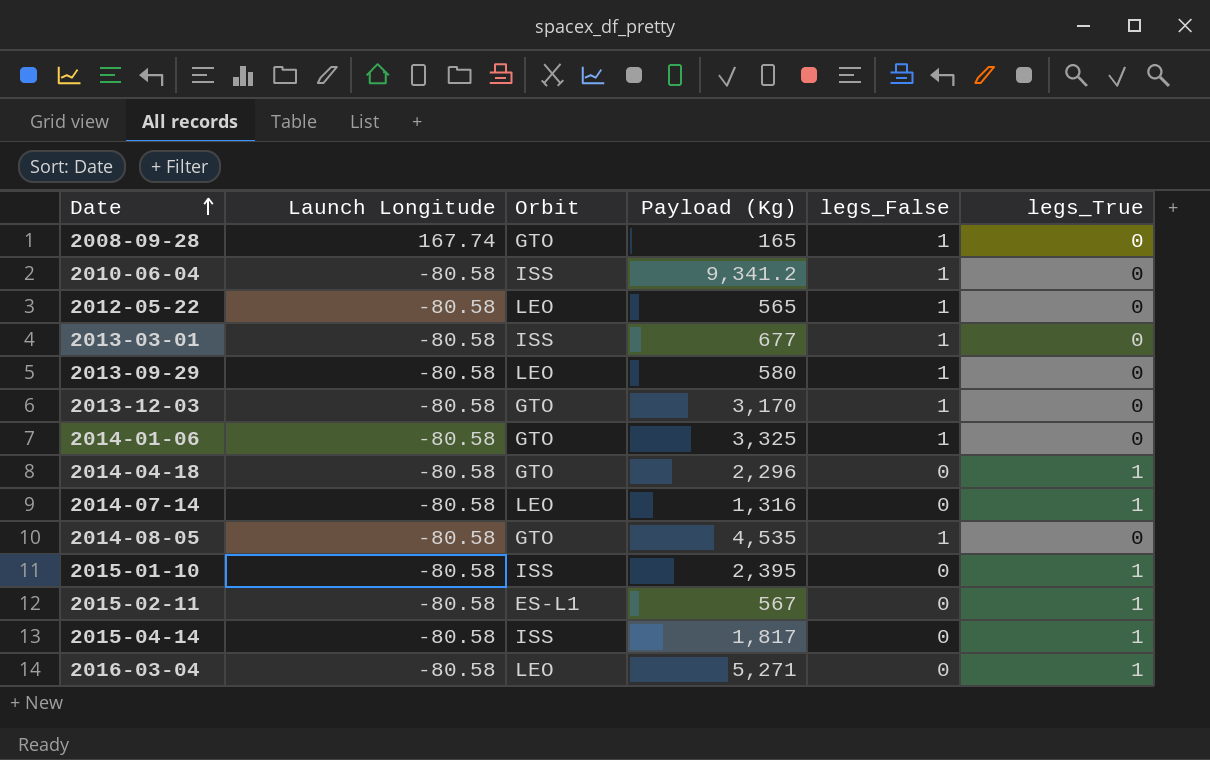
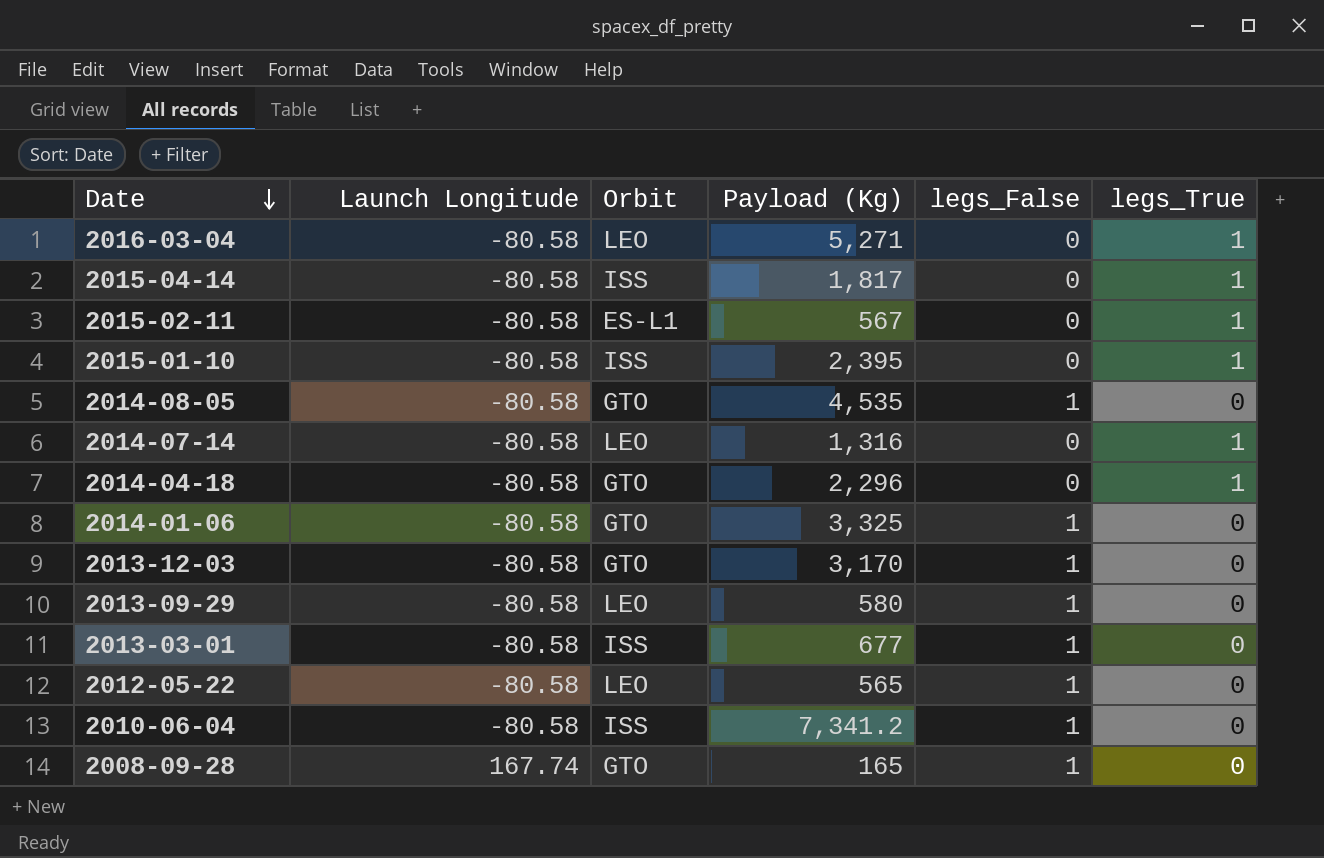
row order: Date ascending -> Date descending
2010-06-04 | Payload (Kg): 9,341.2 -> 7,341.2

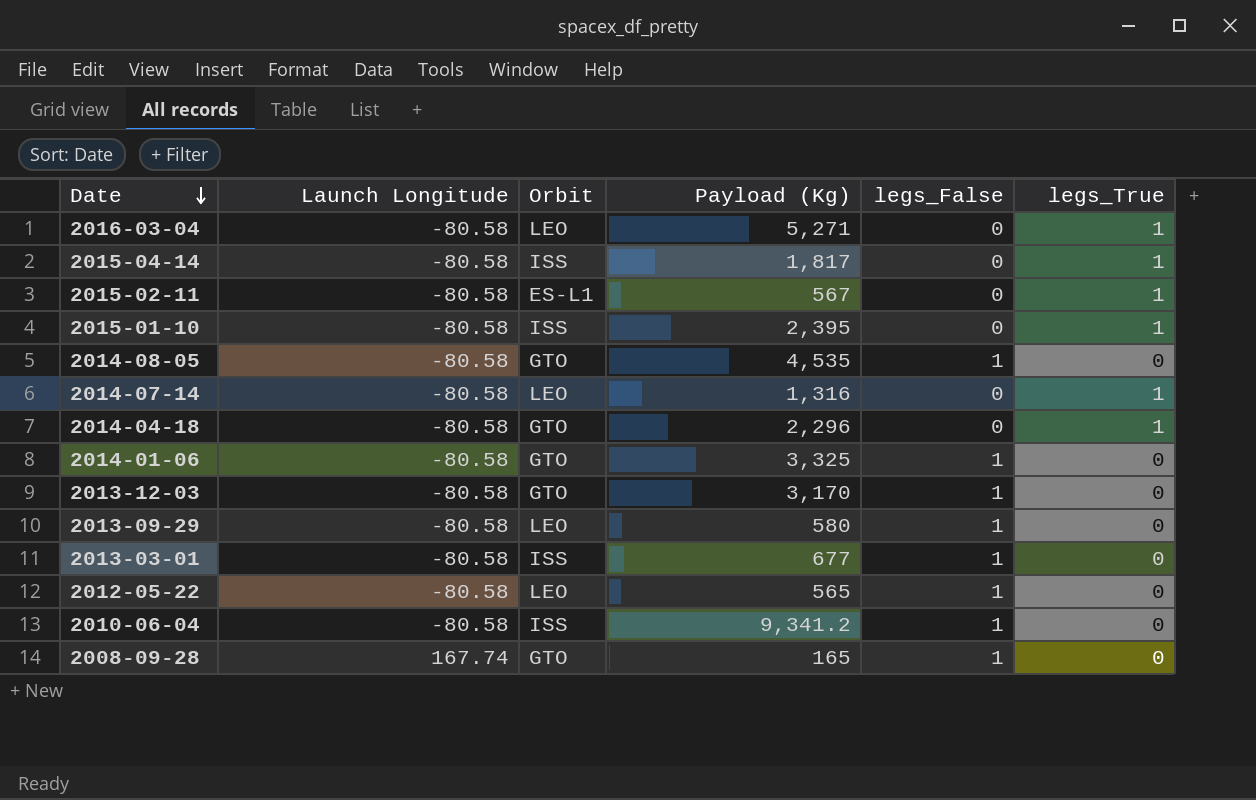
2010-06-04 | Payload (Kg): 7,341.2 -> 9,341.2

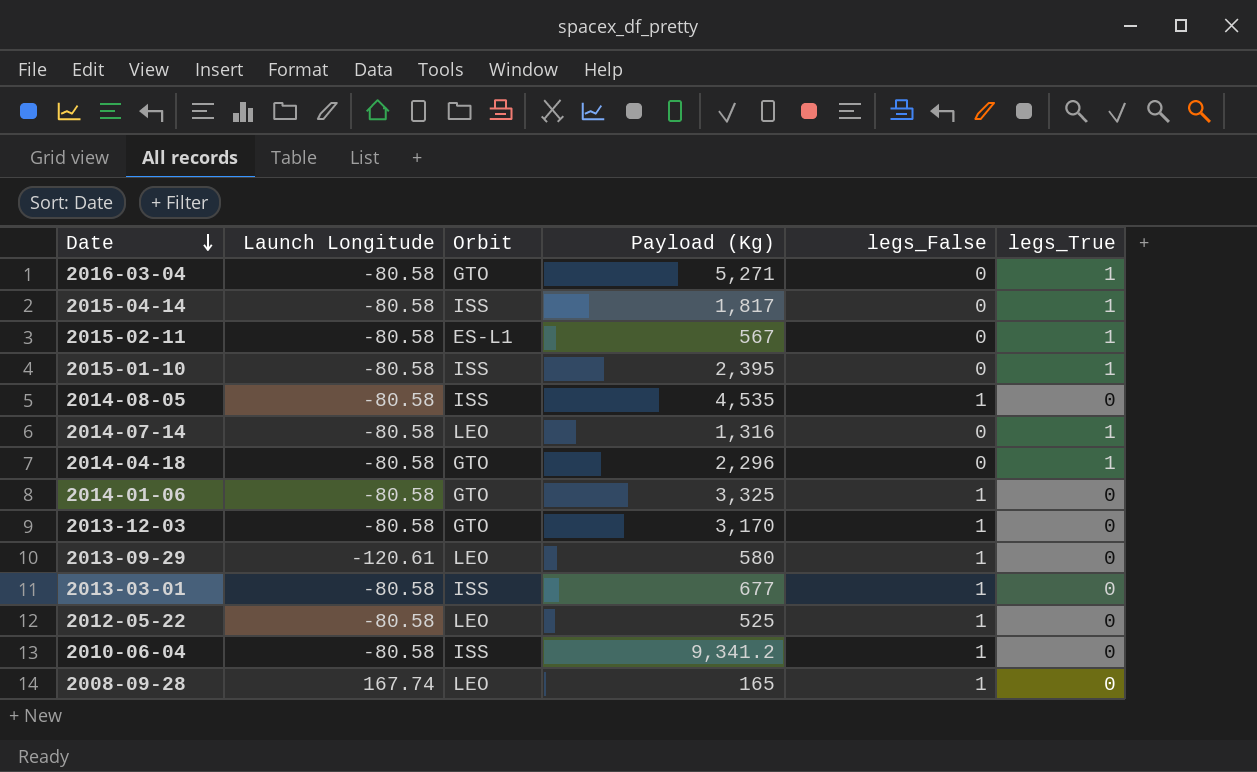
2016-03-04 | Orbit: LEO -> GTO
2014-08-05 | Orbit: GTO -> ISS
2013-09-29 | Launch Longitude: -80.58 -> -120.61
2012-05-22 | Payload (Kg): 565 -> 525
2008-09-28 | Orbit: GTO -> LEO

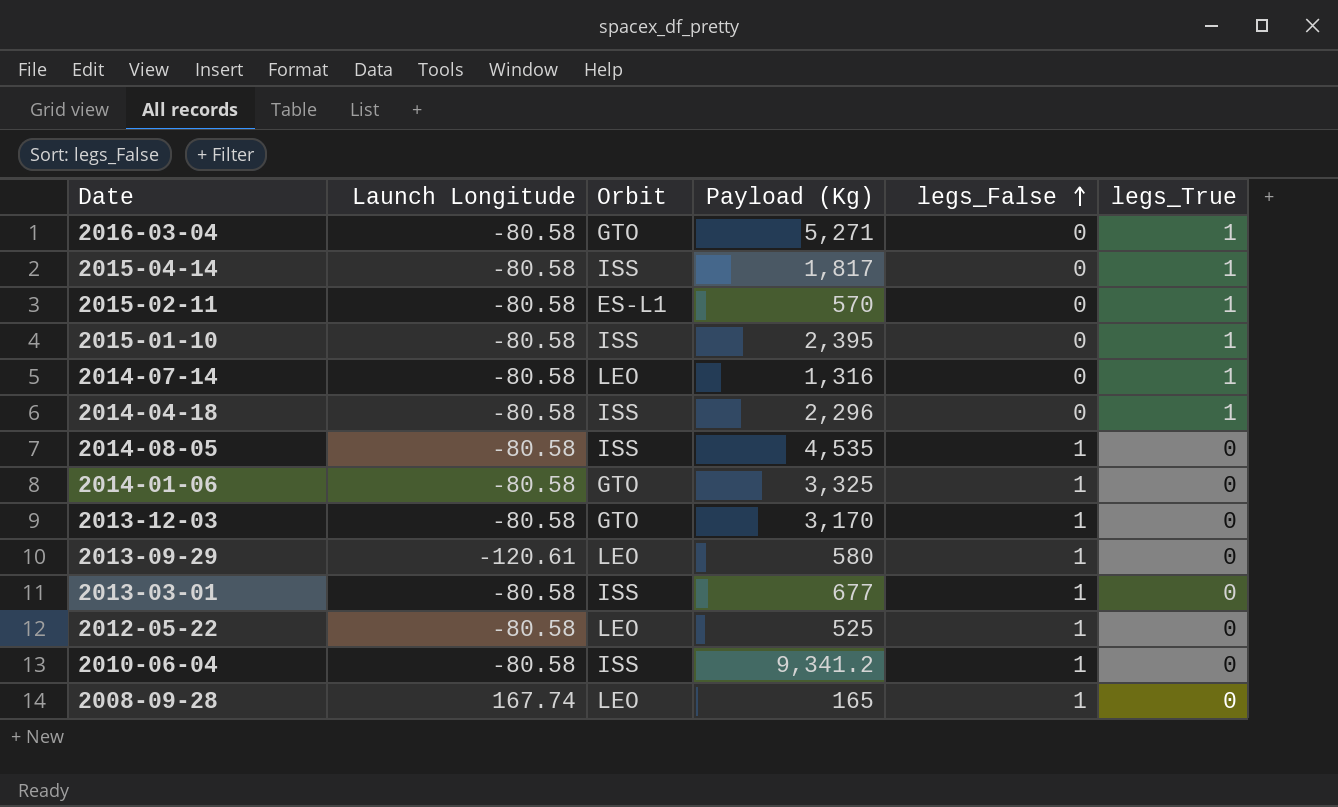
row order: Date descending -> legs_False ascending
2015-02-11 | Payload (Kg): 567 -> 570
2014-04-18 | Orbit: GTO -> ISS

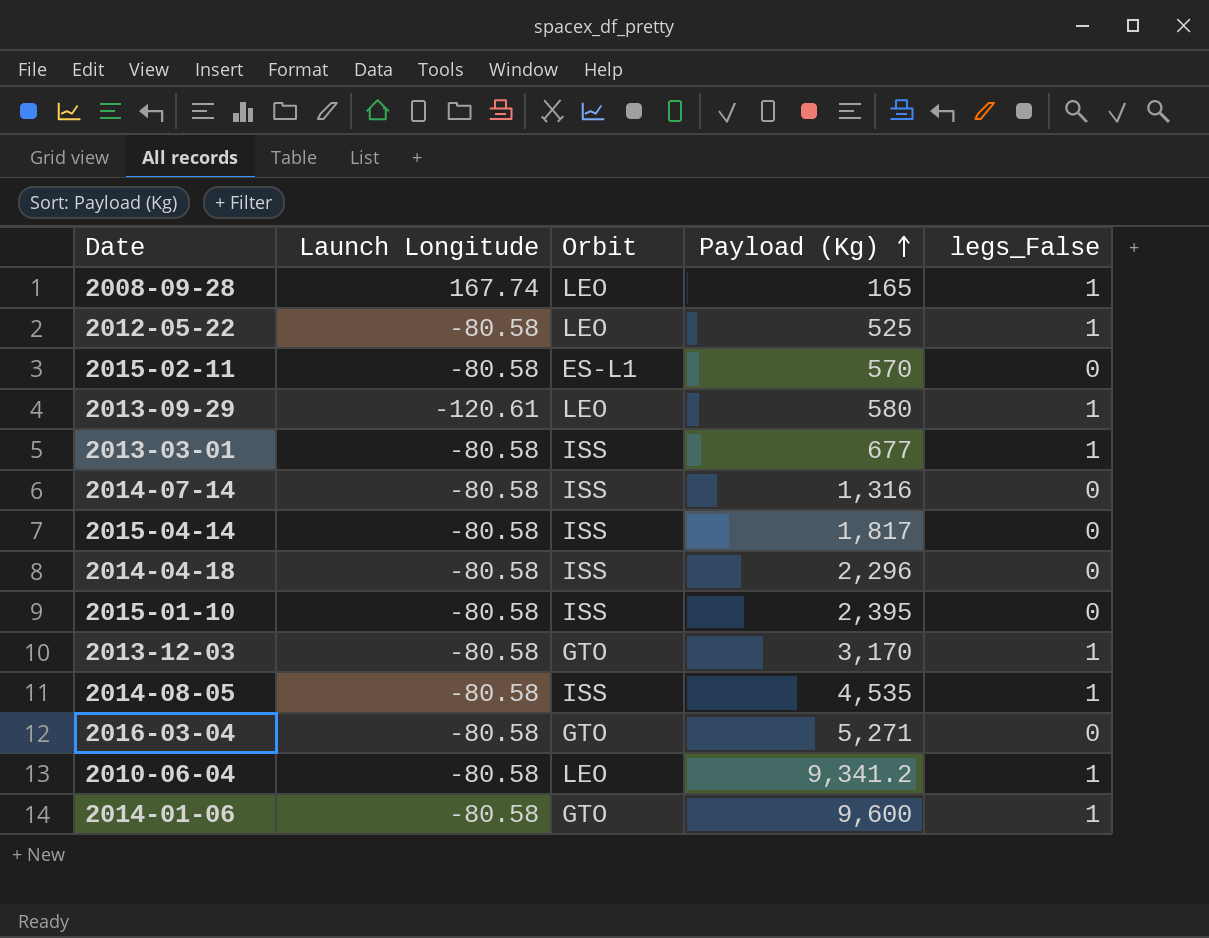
row order: legs_False ascending -> Payload (Kg) ascending
column legs_True | position: 6 -> none
2014-07-14 | Orbit: LEO -> ISS
2010-06-04 | Orbit: ISS -> LEO
2014-01-06 | Payload (Kg): 3,325 -> 9,600

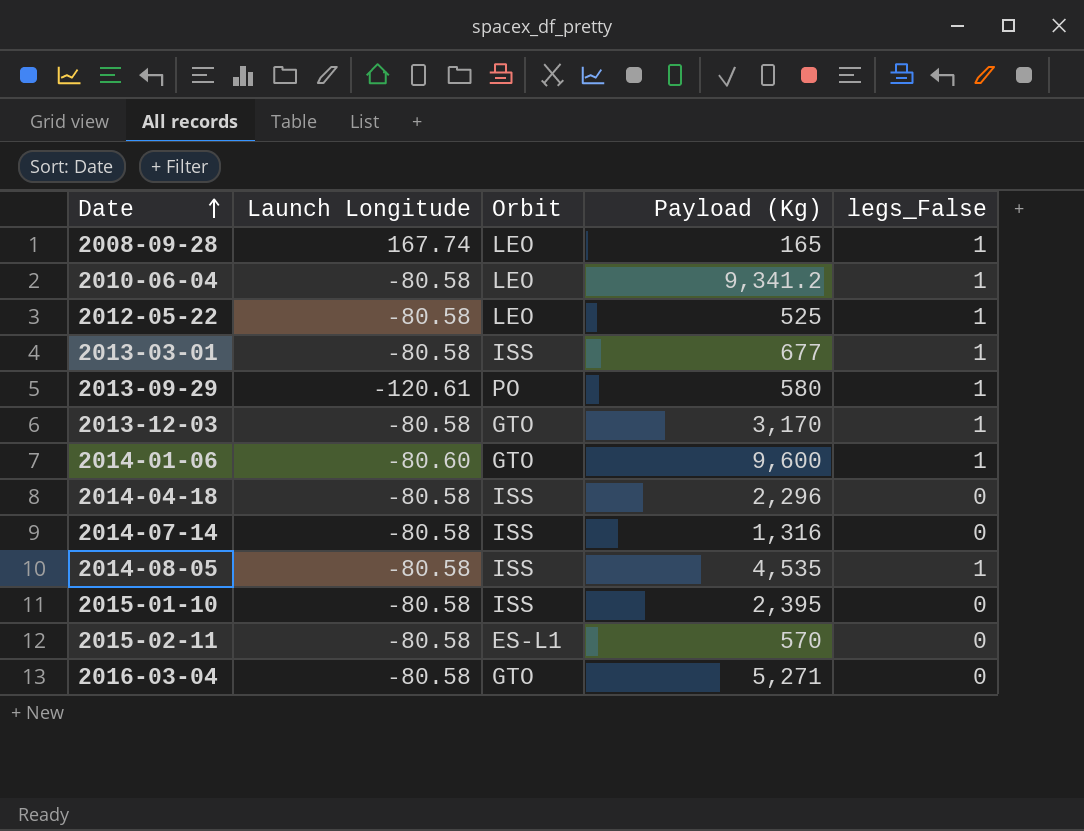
row order: Payload (Kg) ascending -> Date ascending
row 2015-04-14: -80.58 | ISS | 1,817 | 0 -> none
2013-09-29 | Orbit: LEO -> PO
2014-01-06 | Launch Longitude: -80.58 -> -80.60

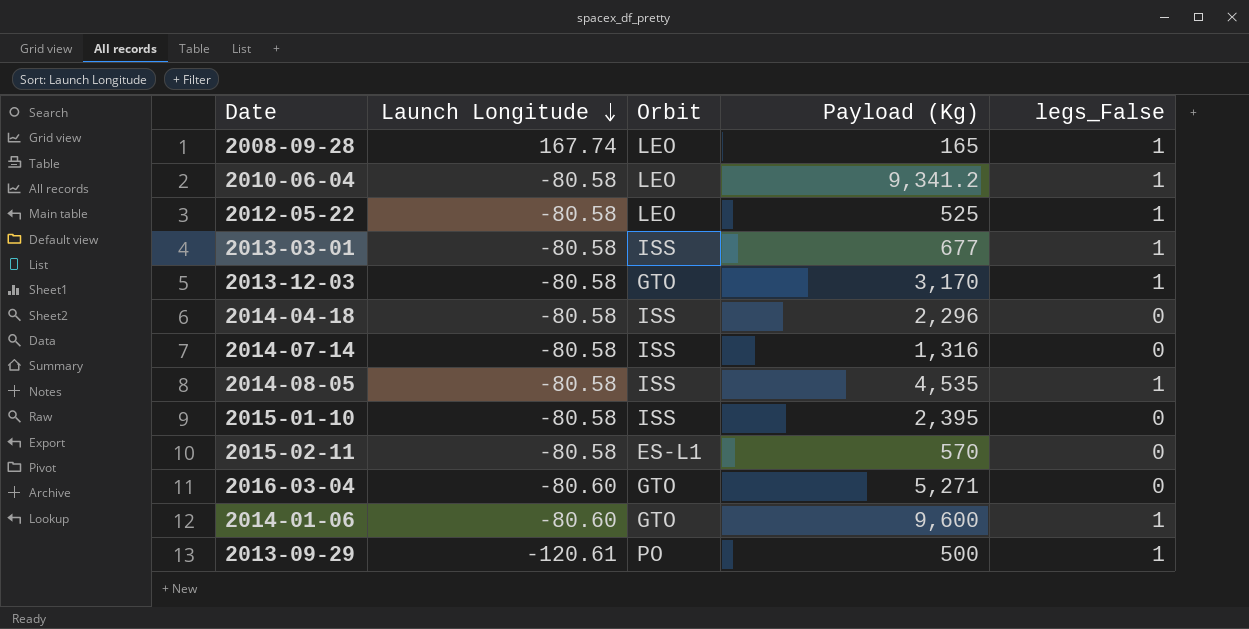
row order: Date ascending -> Launch Longitude descending
2016-03-04 | Launch Longitude: -80.58 -> -80.60
2013-09-29 | Payload (Kg): 580 -> 500

